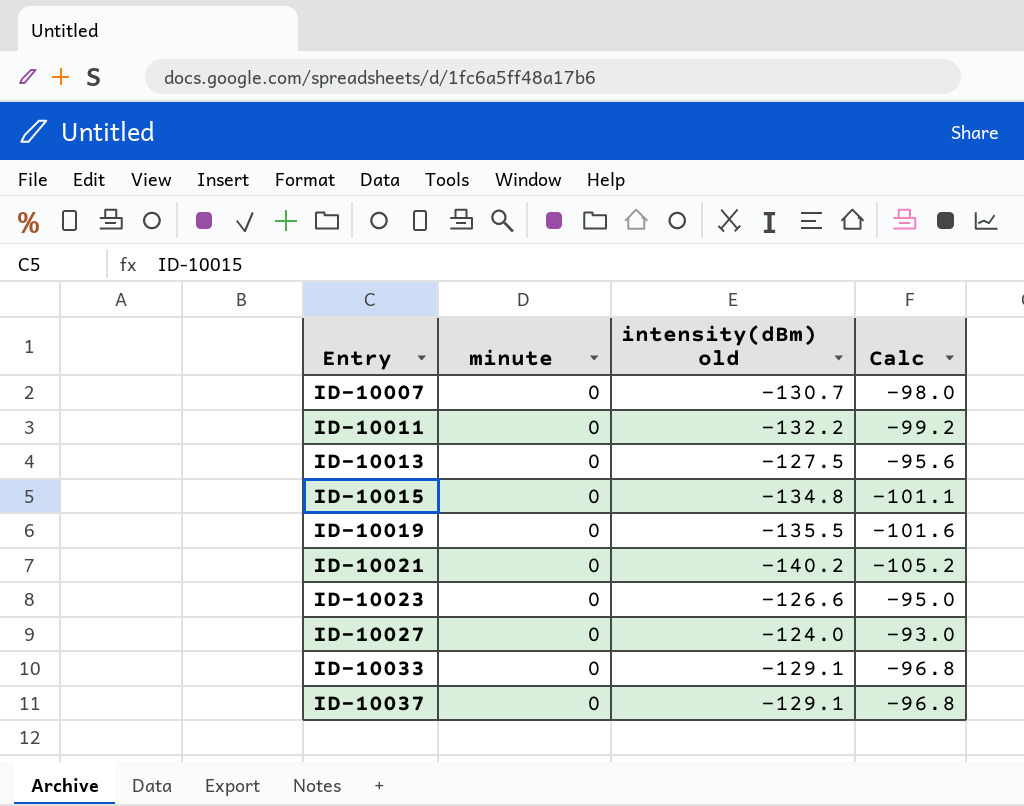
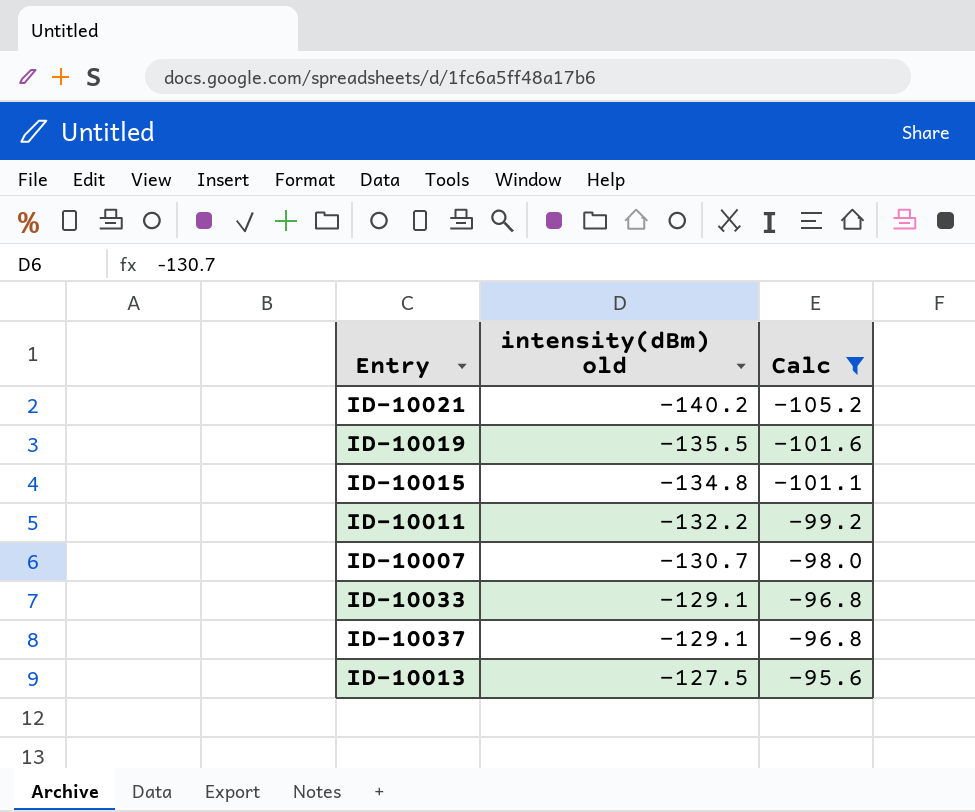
filter: none -> Calc <= -95.6
row order: Entry ascending -> intensity(dBm) old ascending
column minute | position: 2 -> none

